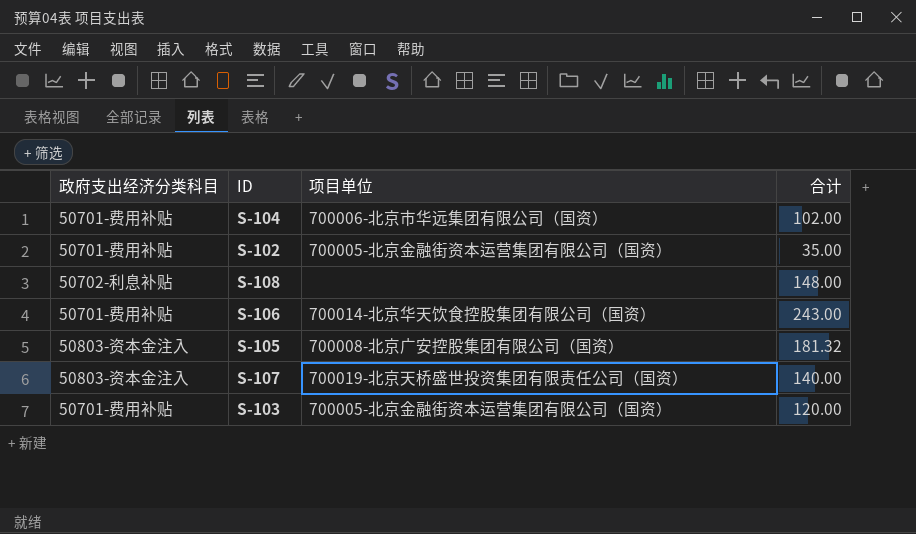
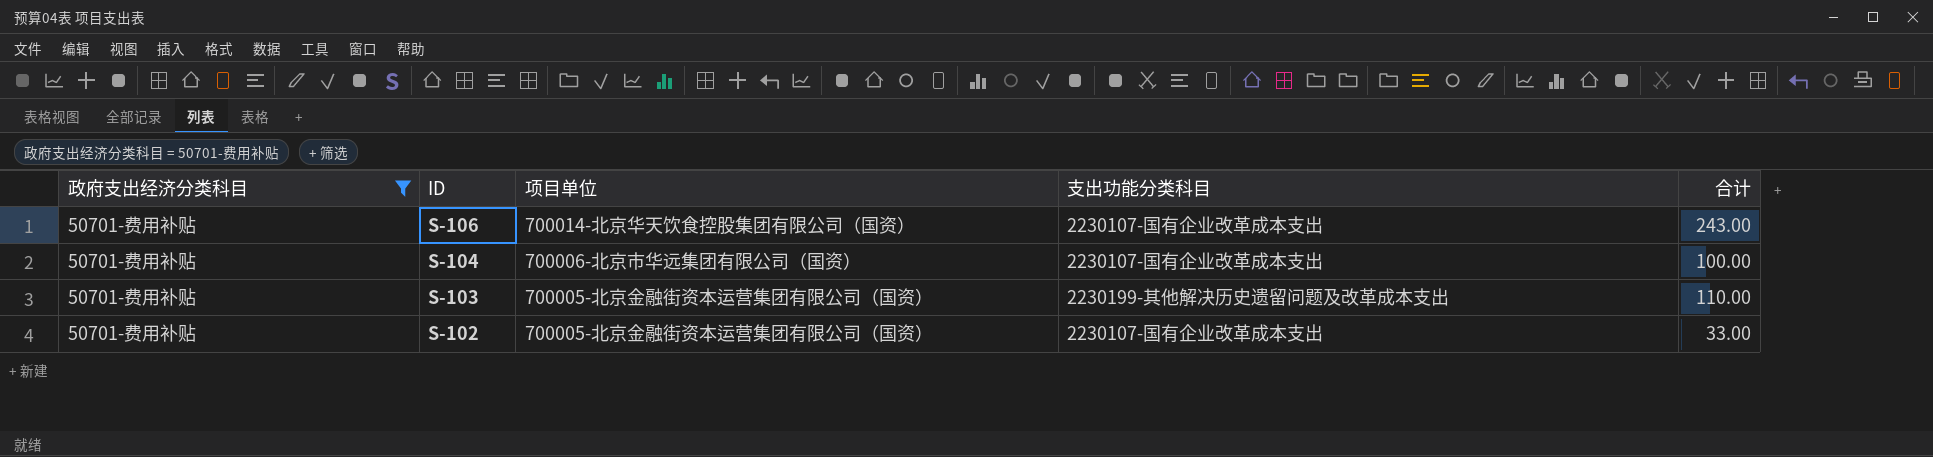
filter: none -> 政府支出经济分类科目 = 50701-费用补贴
row order: none -> ID descending
column 支出功能分类科目 | position: none -> 4
S-104 | 合计: 102.00 -> 100.00
S-103 | 合计: 120.00 -> 110.00
S-102 | 合计: 35.00 -> 33.00

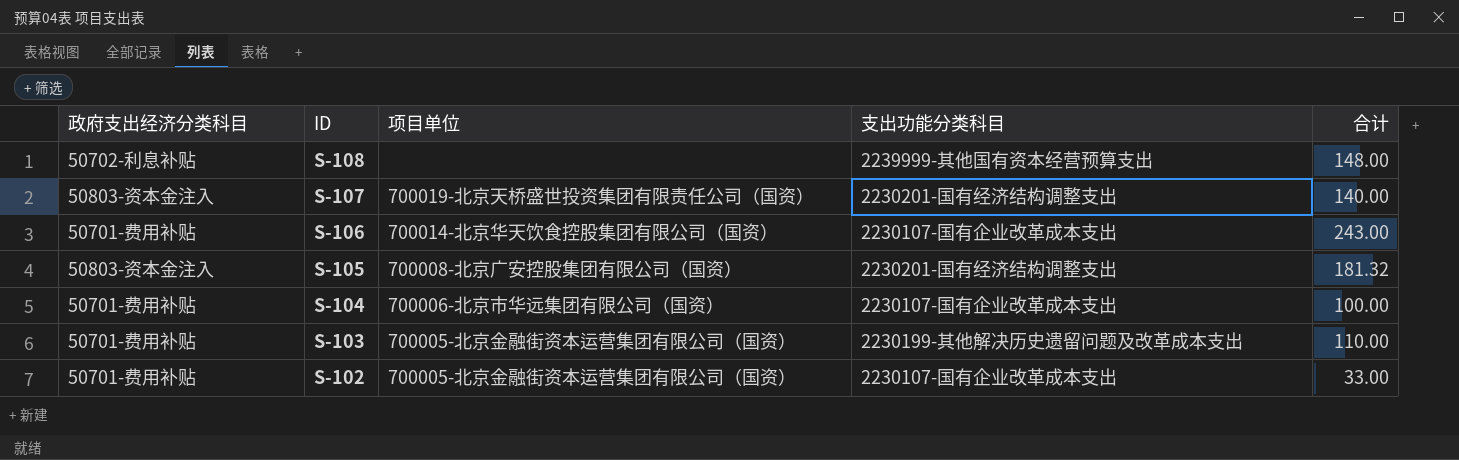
filter: 政府支出经济分类科目 = 50701-费用补贴 -> none

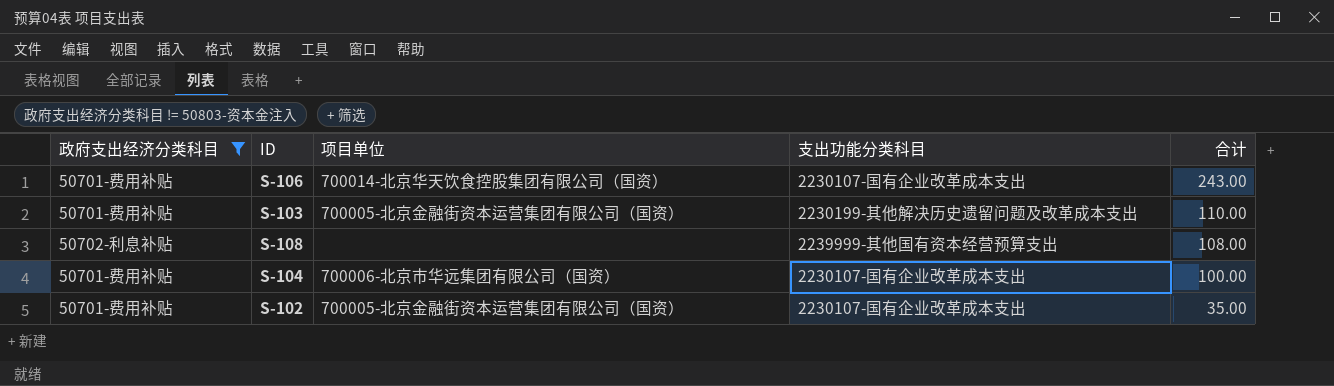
filter: none -> 政府支出经济分类科目 != 50803-资本金注入
row order: ID descending -> 合计 descending
S-108 | 合计: 148.00 -> 108.00
S-102 | 合计: 33.00 -> 35.00

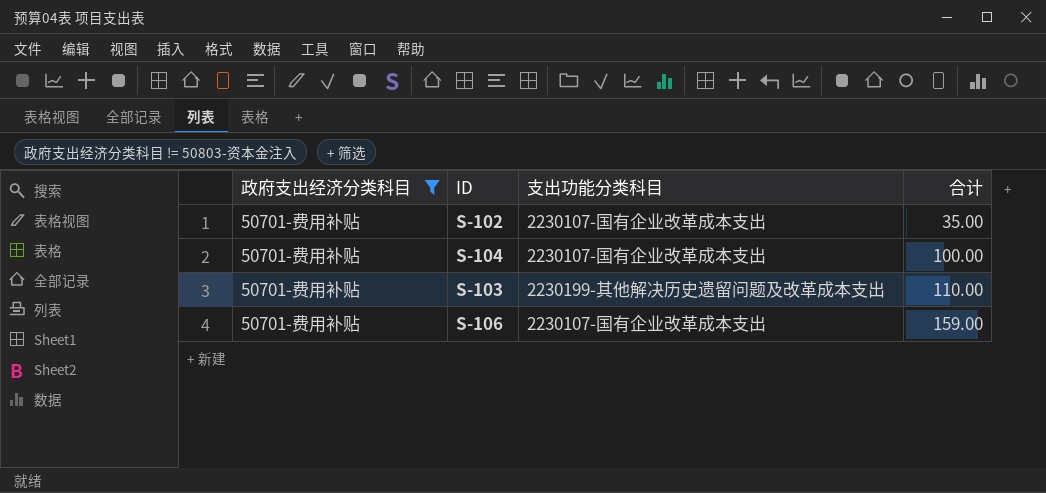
row order: 合计 descending -> 合计 ascending
column 项目单位 | position: 3 -> none
row S-108: 50702-利息补贴 | none | 2239999-其他国有资本经营预算支出 | 108.00 -> none
S-106 | 合计: 243.00 -> 159.00

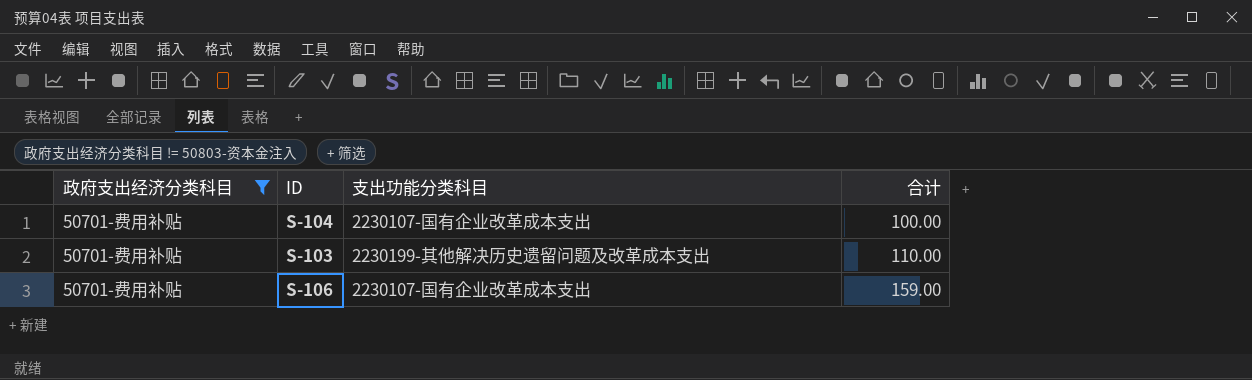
row S-102: 50701-费用补贴 | 2230107-国有企业改革成本支出 | 35.00 -> none

